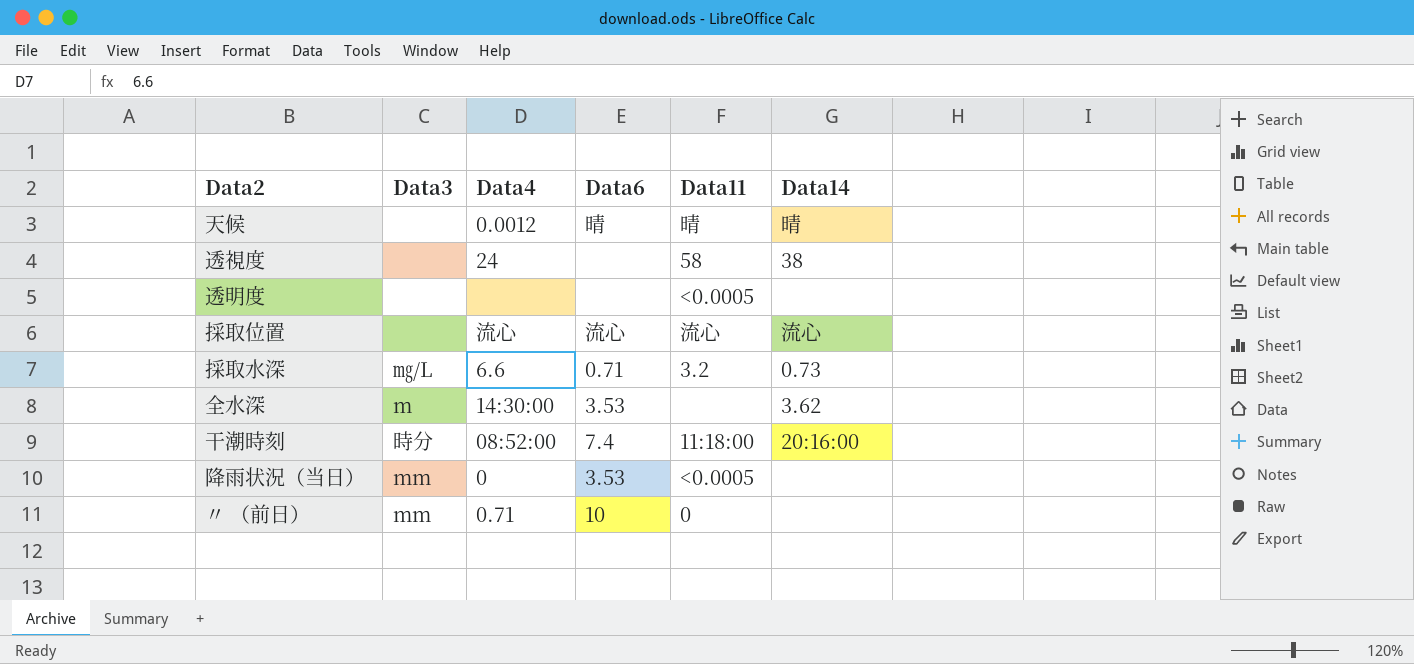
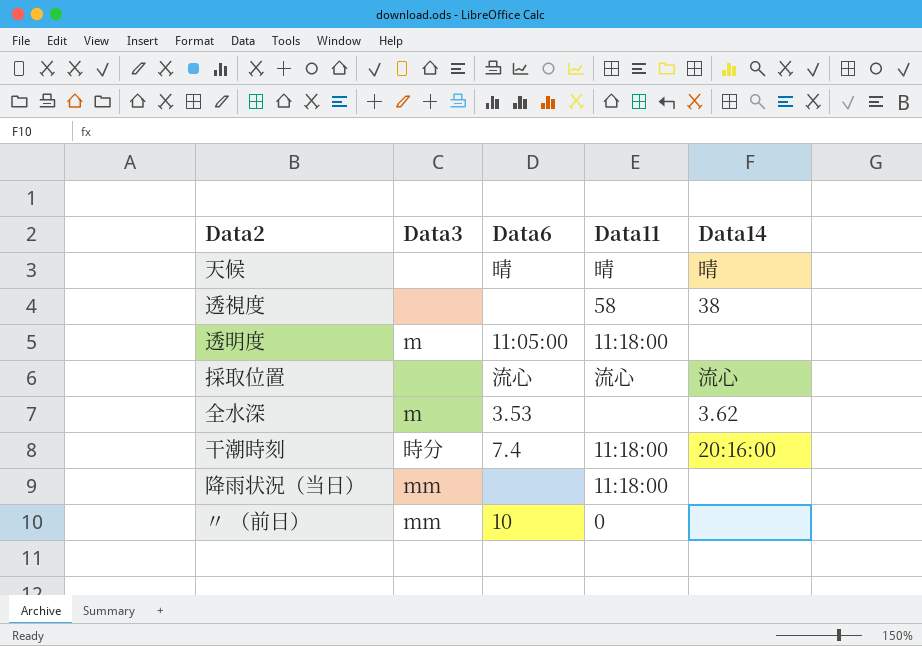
column Data4 | position: 3 -> none
row 採取水深: ㎎/L | 6.6 | 0.71 | 3.2 | 0.73 -> none
透明度 | Data3: none -> m
透明度 | Data6: none -> 11:05:00
透明度 | Data11: <0.0005 -> 11:18:00
降雨状況（当日） | Data6: 3.53 -> none
降雨状況（当日） | Data11: <0.0005 -> 11:18:00

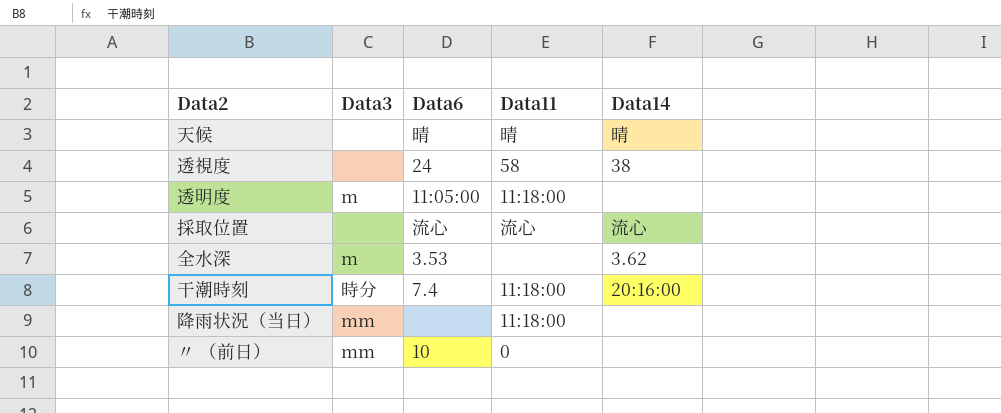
透視度 | Data6: none -> 24

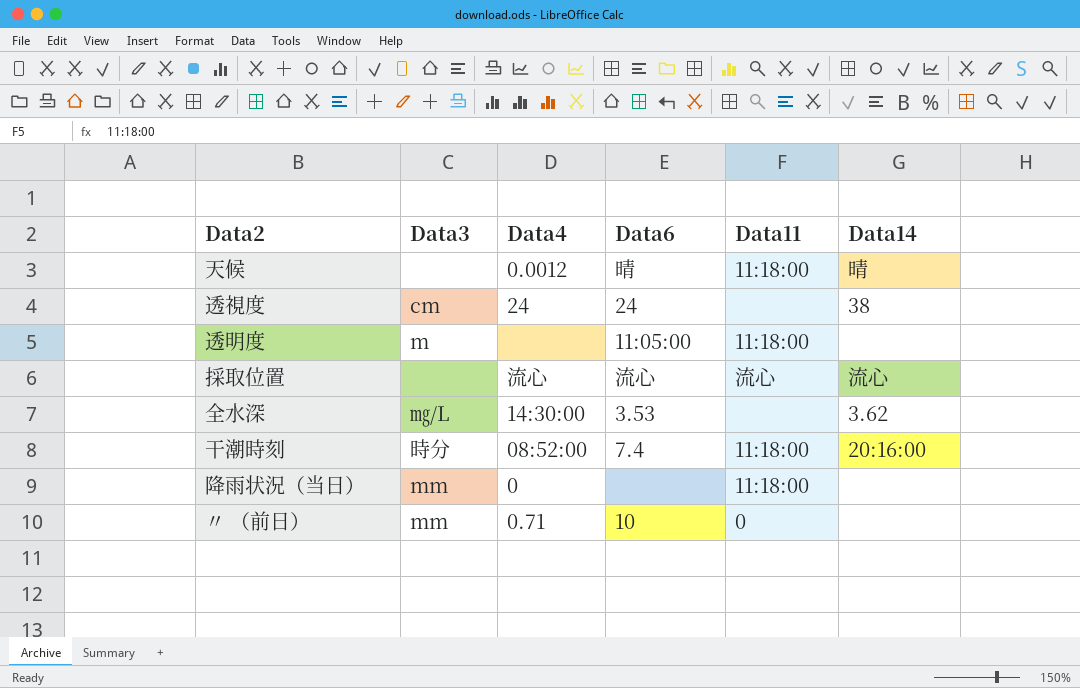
column Data4 | position: none -> 3
天候 | Data11: 晴 -> 11:18:00
透視度 | Data3: none -> cm
透視度 | Data11: 58 -> none
全水深 | Data3: m -> ㎎/L

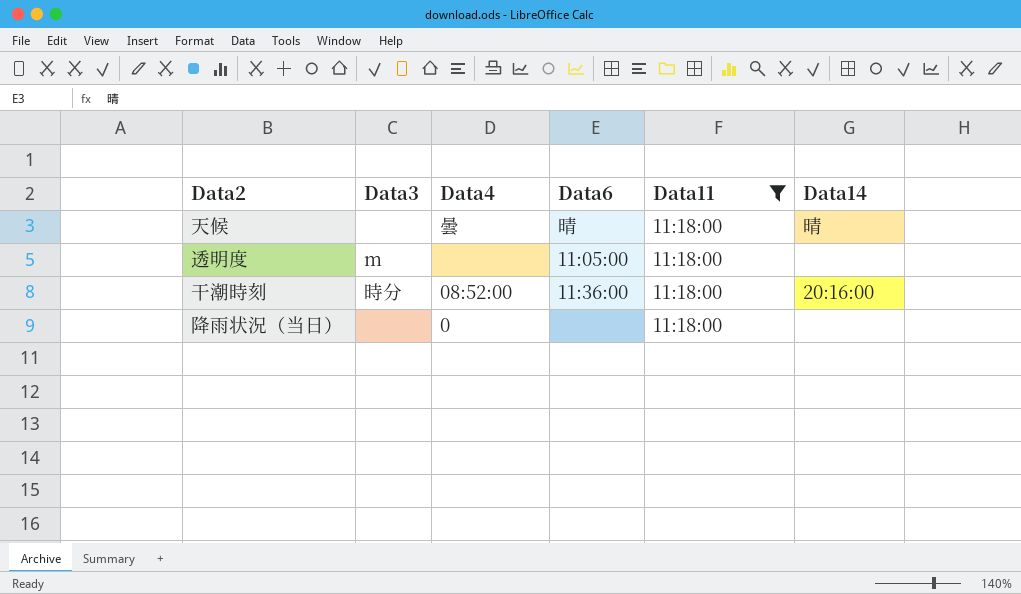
filter: none -> Data11 = 11:18:00
天候 | Data4: 0.0012 -> 曇
干潮時刻 | Data6: 7.4 -> 11:36:00
降雨状況（当日） | Data3: mm -> none

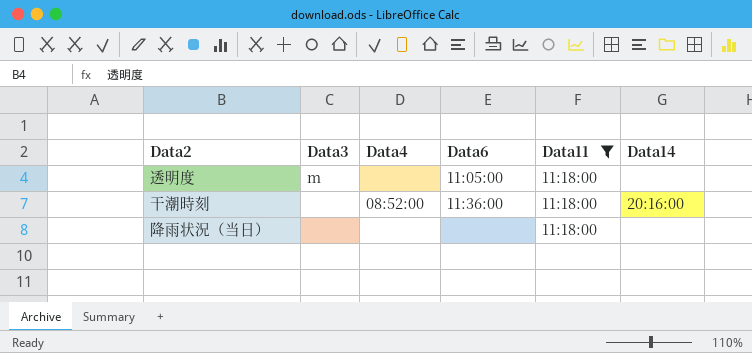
row 天候: none | 曇 | 晴 | 11:18:00 | 晴 -> none
干潮時刻 | Data3: 時分 -> none
降雨状況（当日） | Data4: 0 -> none

